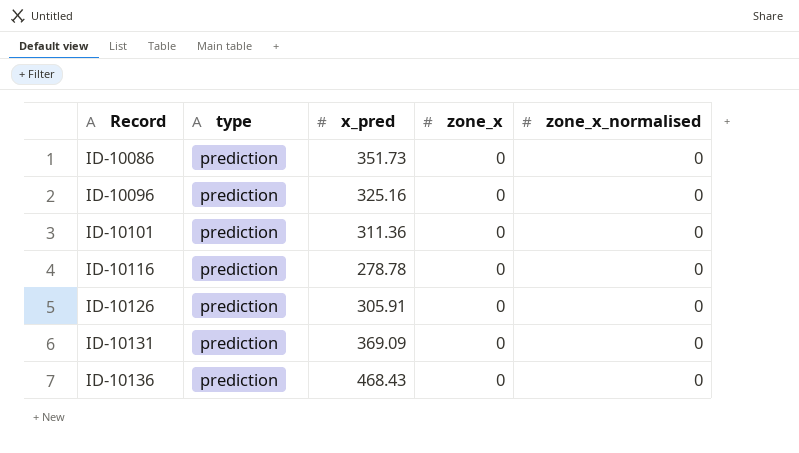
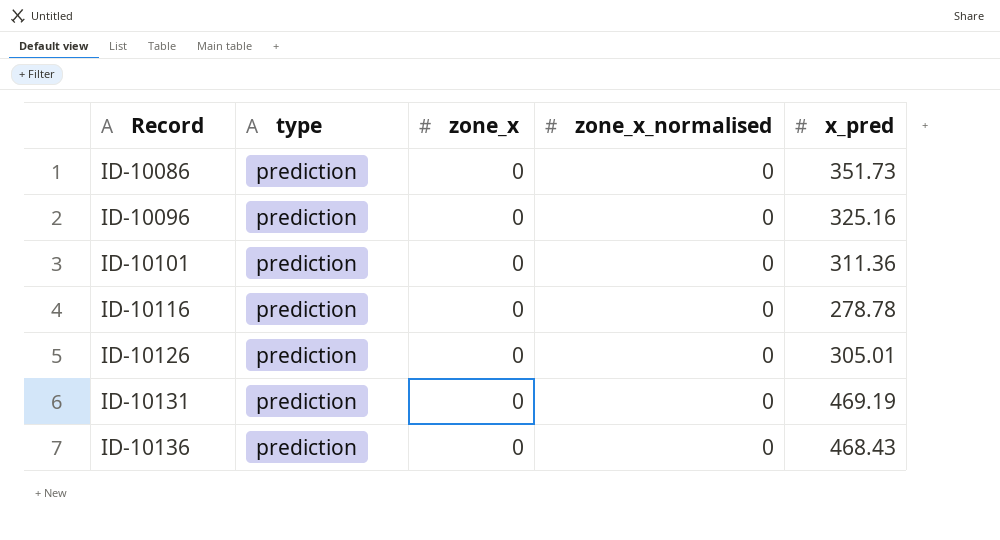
column x_pred | position: 3 -> 5
ID-10126 | x_pred: 305.91 -> 305.01
ID-10131 | x_pred: 369.09 -> 469.19

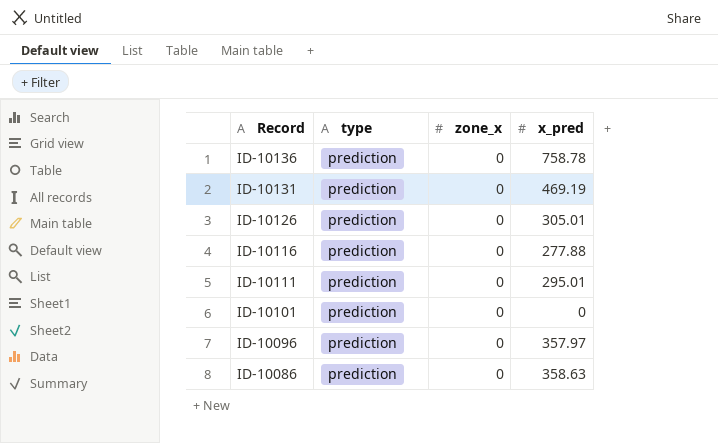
row order: Record ascending -> Record descending
column zone_x_normalised | position: 4 -> none
ID-10136 | x_pred: 468.43 -> 758.78
ID-10116 | x_pred: 278.78 -> 277.88
row ID-10111: none -> prediction | 0 | 295.01
ID-10101 | x_pred: 311.36 -> 0
ID-10096 | x_pred: 325.16 -> 357.97
ID-10086 | x_pred: 351.73 -> 358.63

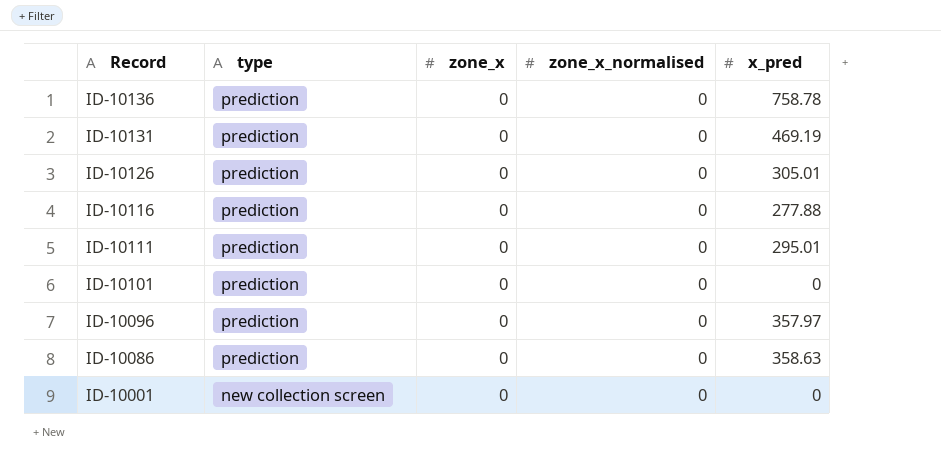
column zone_x_normalised | position: none -> 4
row ID-10001: none -> new collection screen | 0 | 0 | 0

